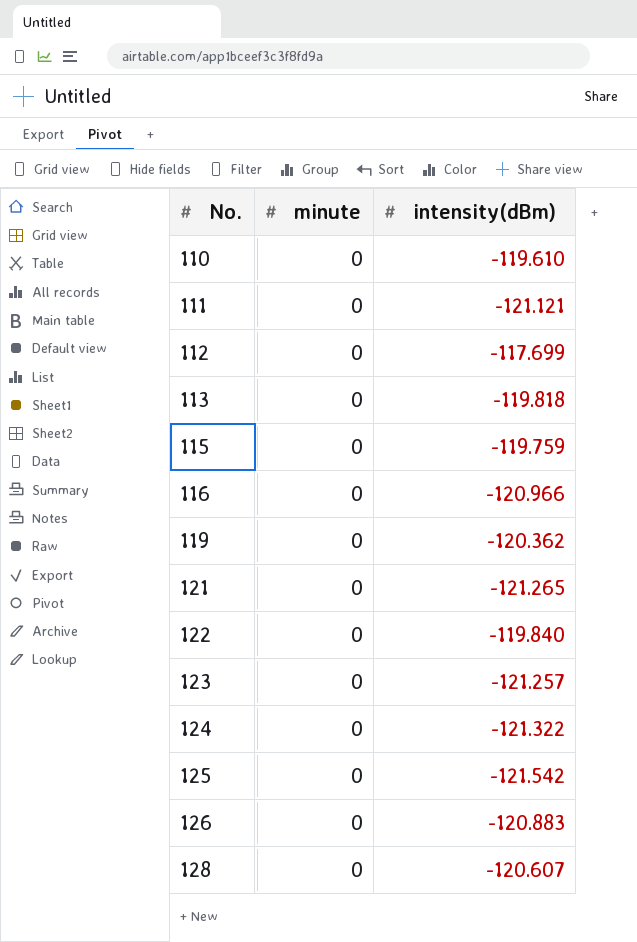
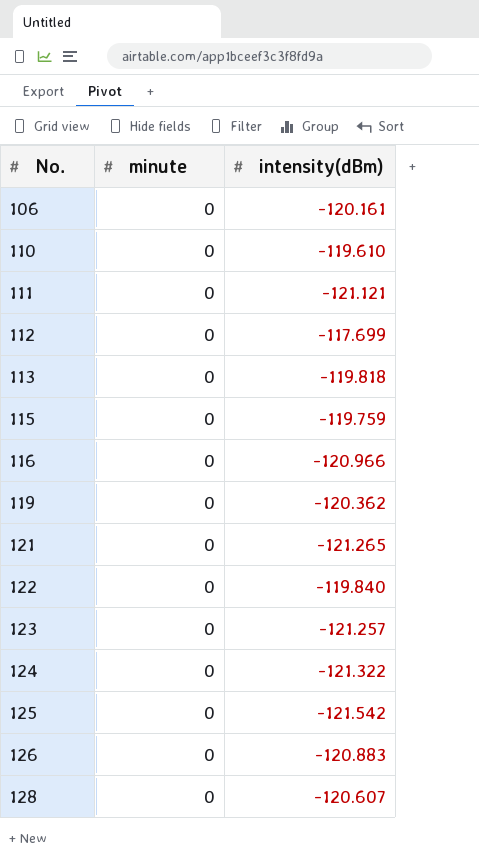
row 106: none -> 0 | -120.161

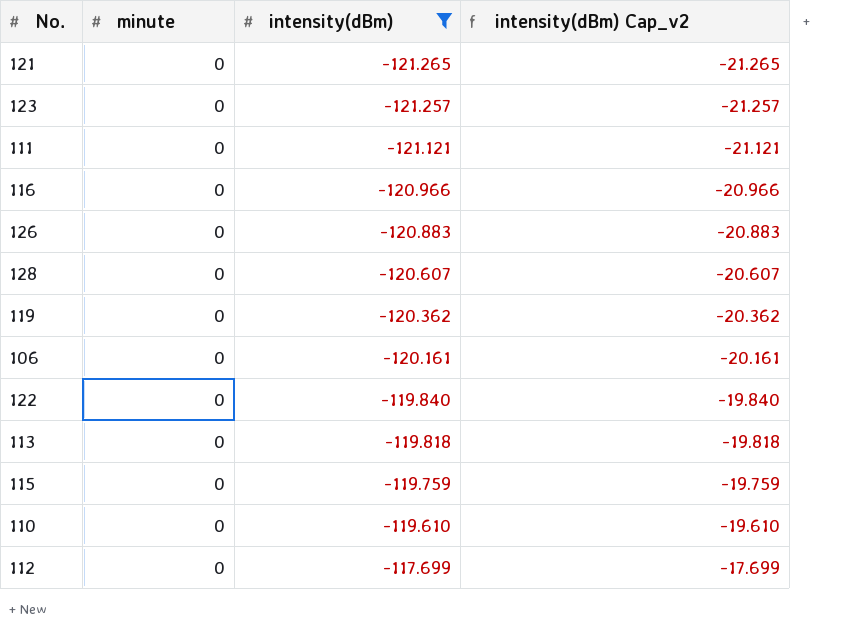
filter: none -> intensity(dBm) >= -121.265
row order: No. ascending -> intensity(dBm) ascending
column intensity(dBm) Cap_v2 | formula: none -> [intensity(dBm)] + 100

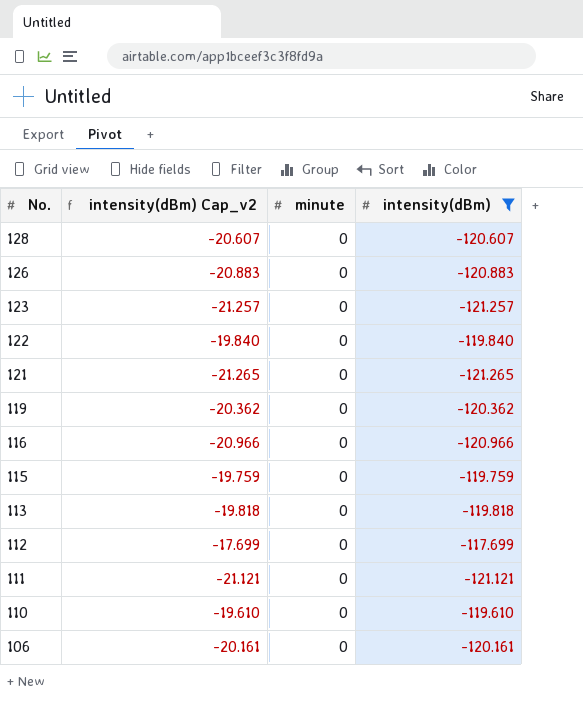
row order: intensity(dBm) ascending -> No. descending
column intensity(dBm) Cap_v2 | position: 4 -> 2

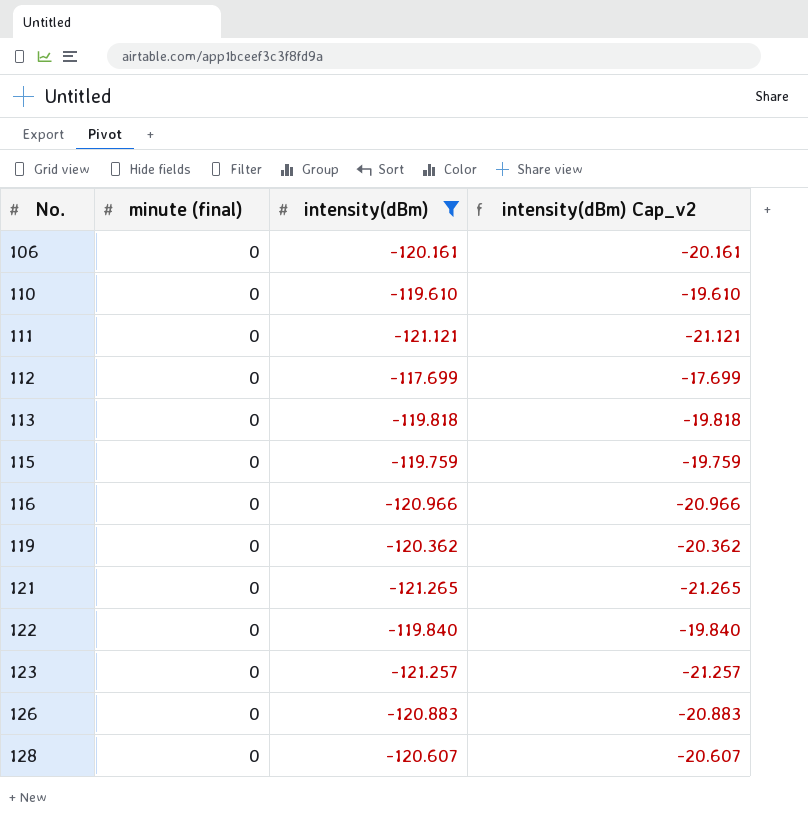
row order: No. descending -> No. ascending
column name: minute -> minute (final)
column intensity(dBm) Cap_v2 | position: 2 -> 4

